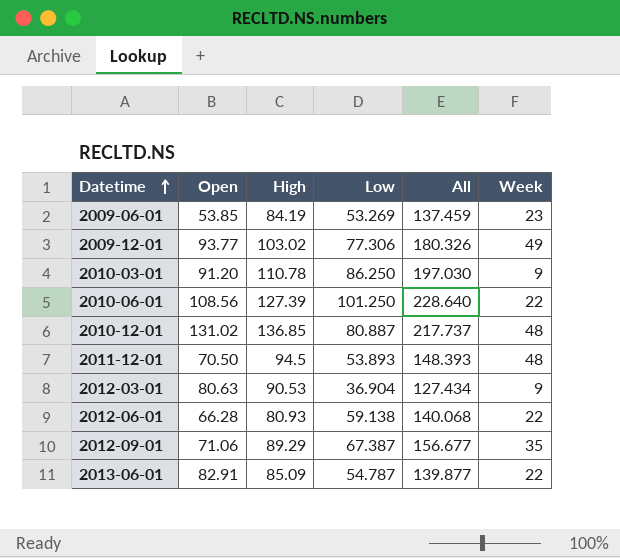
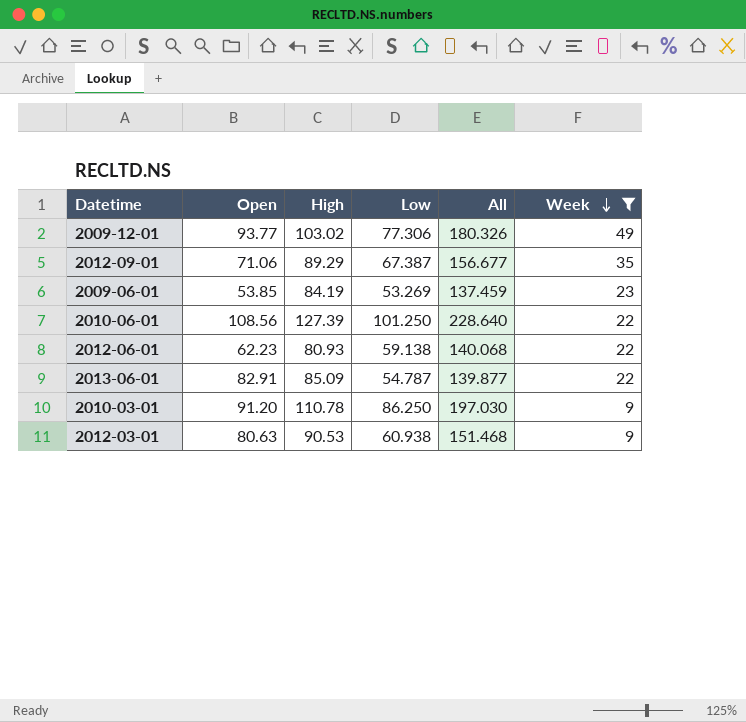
filter: none -> Week != 48
row order: Datetime ascending -> Week descending
2012-06-01 | Open: 66.28 -> 62.23
2012-03-01 | Low: 36.904 -> 60.938
2012-03-01 | All: 127.434 -> 151.468

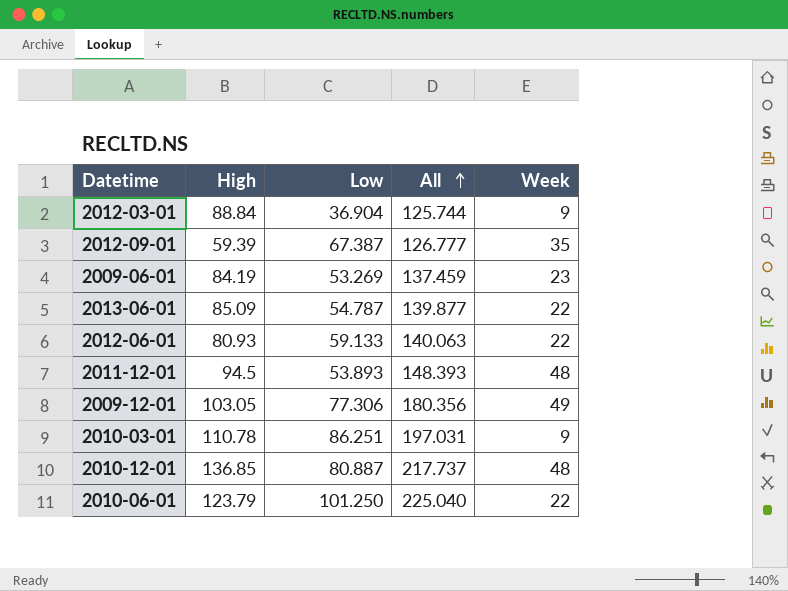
filter: Week != 48 -> none
row order: Week descending -> All ascending
column Open | position: 2 -> none
2012-03-01 | High: 90.53 -> 88.84
2012-03-01 | Low: 60.938 -> 36.904
2012-03-01 | All: 151.468 -> 125.744
2012-09-01 | High: 89.29 -> 59.39
2012-09-01 | All: 156.677 -> 126.777
2012-06-01 | Low: 59.138 -> 59.133
2012-06-01 | All: 140.068 -> 140.063
2009-12-01 | High: 103.02 -> 103.05
2009-12-01 | All: 180.326 -> 180.356
2010-03-01 | Low: 86.250 -> 86.251
2010-03-01 | All: 197.030 -> 197.031
2010-06-01 | High: 127.39 -> 123.79
2010-06-01 | All: 228.640 -> 225.040

